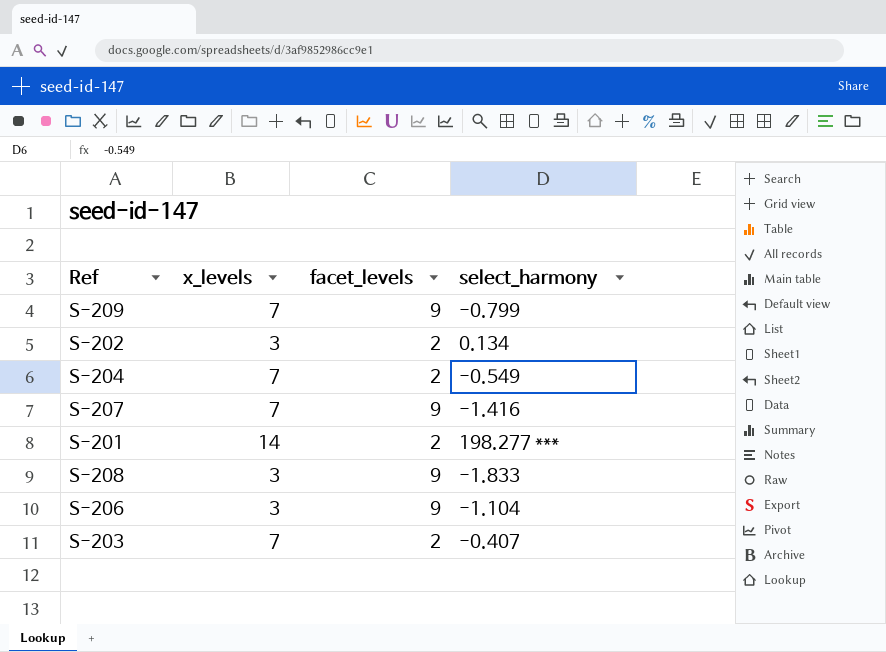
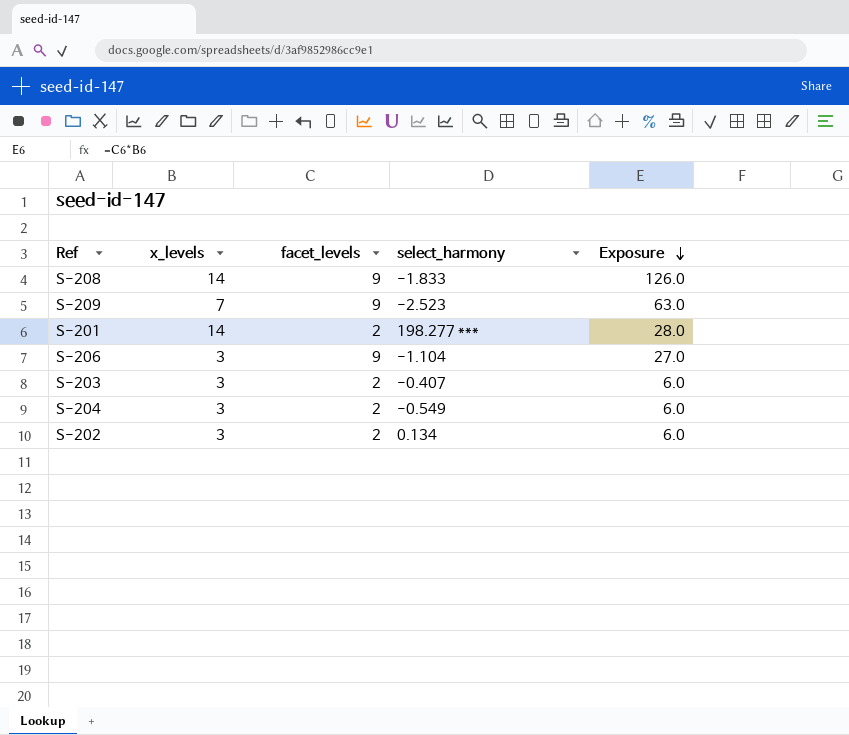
row order: none -> Exposure descending
column Exposure | formula: none -> [x_levels] * [facet_levels]
row S-207: 7 | 9 | -1.416 -> none
S-208 | x_levels: 3 -> 14
S-209 | select_harmony: -0.799 -> -2.523
S-203 | x_levels: 7 -> 3
S-204 | x_levels: 7 -> 3

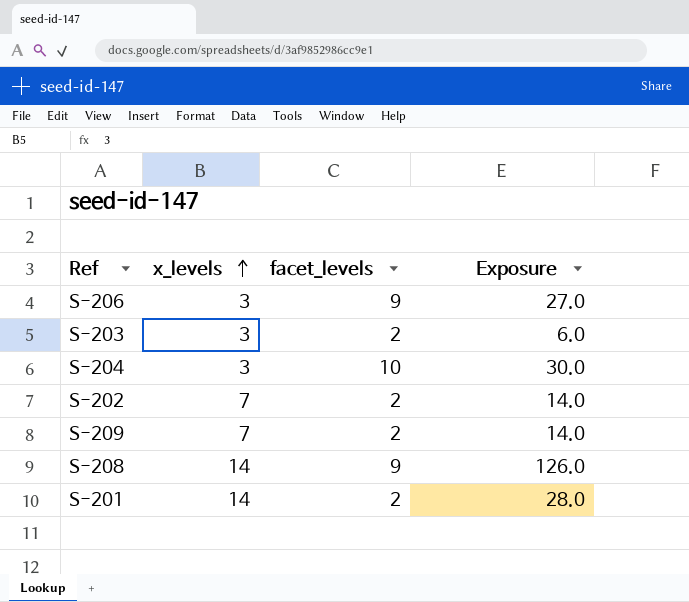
row order: Exposure descending -> x_levels ascending
column select_harmony | position: 4 -> none
S-204 | facet_levels: 2 -> 10
S-204 | Exposure: 6.0 -> 30.0
S-202 | x_levels: 3 -> 7
S-202 | Exposure: 6.0 -> 14.0
S-209 | facet_levels: 9 -> 2
S-209 | Exposure: 63.0 -> 14.0

